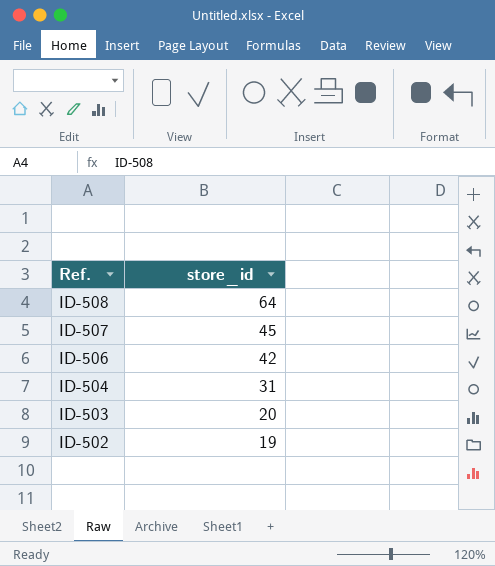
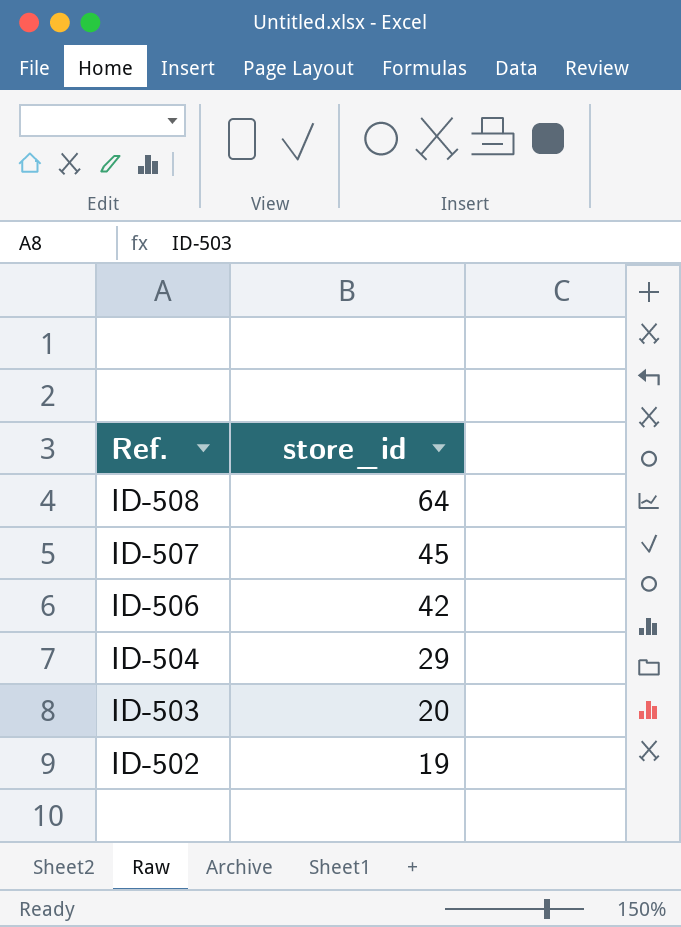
ID-504 | store_id: 31 -> 29

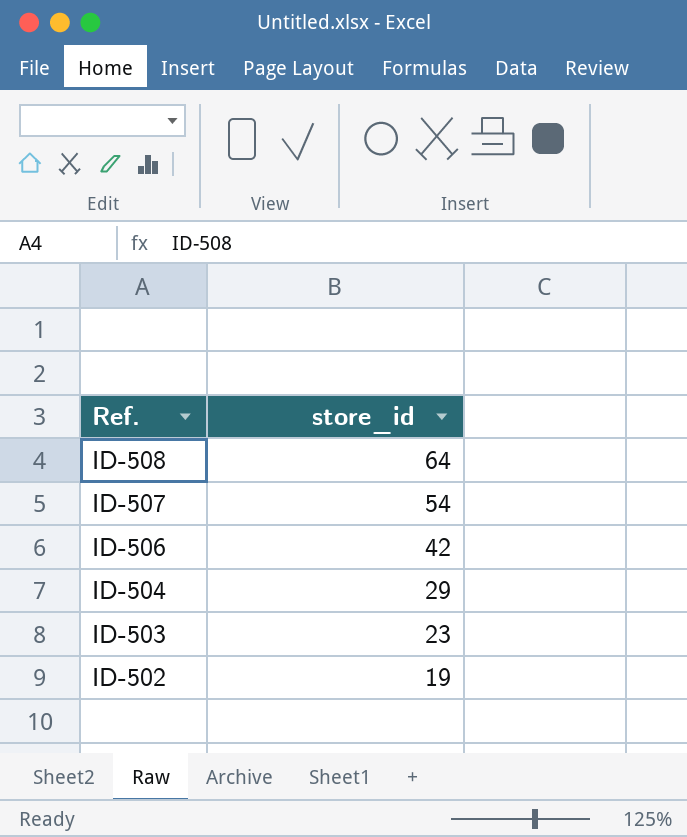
ID-507 | store_id: 45 -> 54
ID-503 | store_id: 20 -> 23

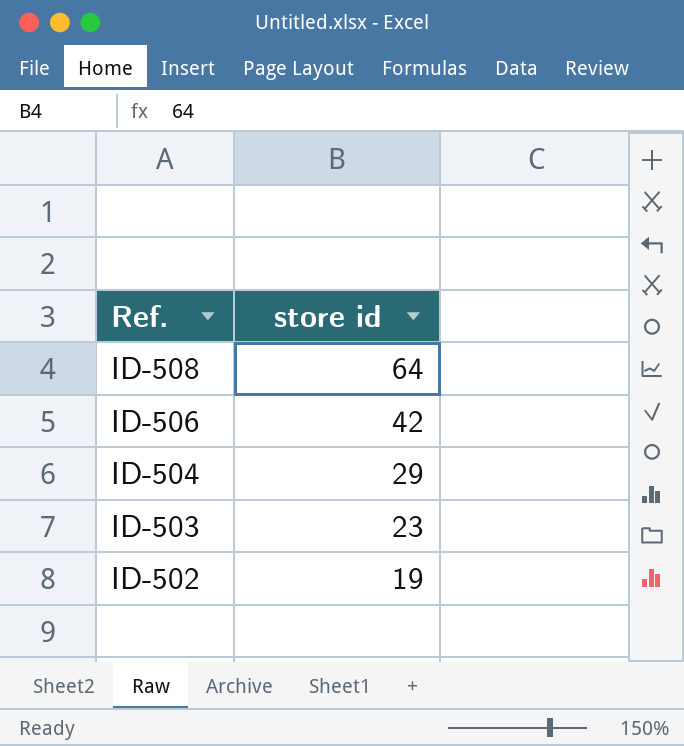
column name: store_id -> store id
row ID-507: 54 -> none

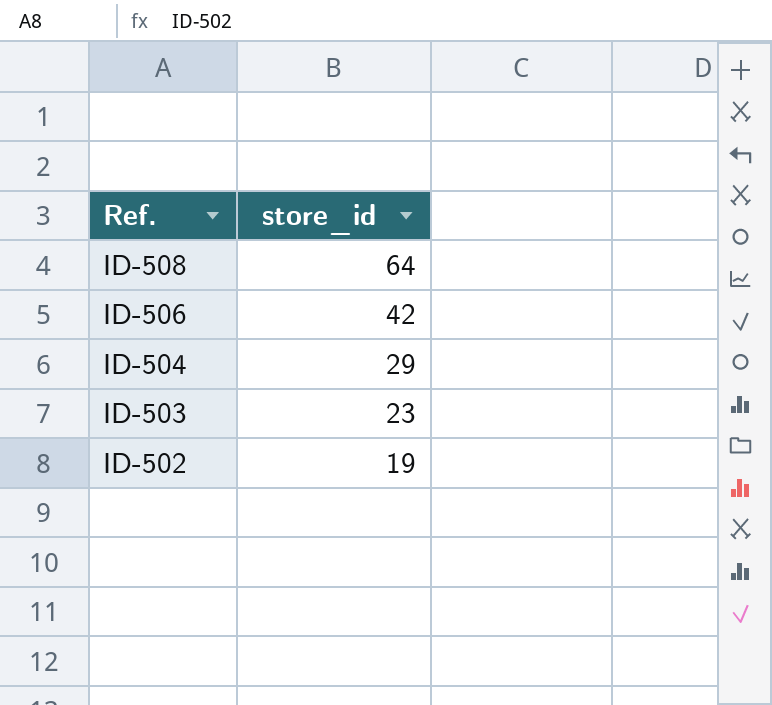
column name: store id -> store_id

